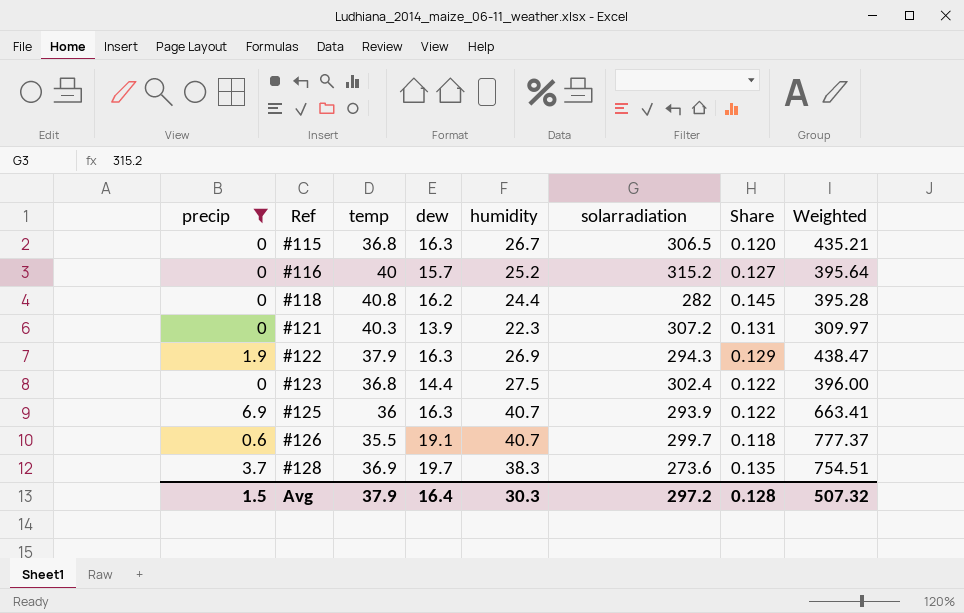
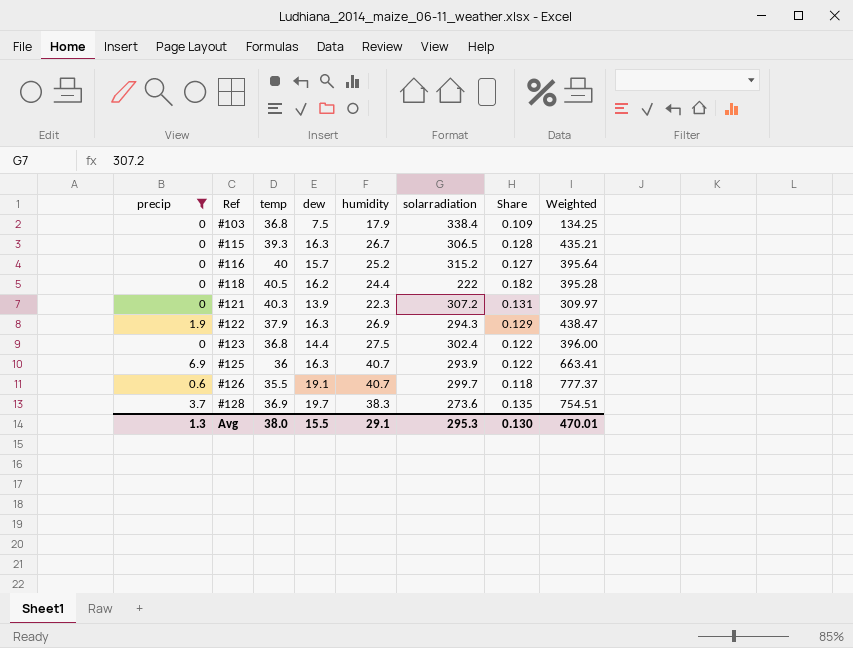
row #103: none -> 0 | 36.8 | 7.5 | 17.9 | 338.4 | 0.109 | 134.25
#115 | temp: 36.8 -> 39.3
#115 | Share: 0.120 -> 0.128
#118 | temp: 40.8 -> 40.5
#118 | solarradiation: 282 -> 222
#118 | Share: 0.145 -> 0.182
Avg | precip: 1.5 -> 1.3
Avg | temp: 37.9 -> 38.0
Avg | dew: 16.4 -> 15.5
Avg | humidity: 30.3 -> 29.1
Avg | solarradiation: 297.2 -> 295.3
Avg | Share: 0.128 -> 0.130
Avg | Weighted: 507.32 -> 470.01

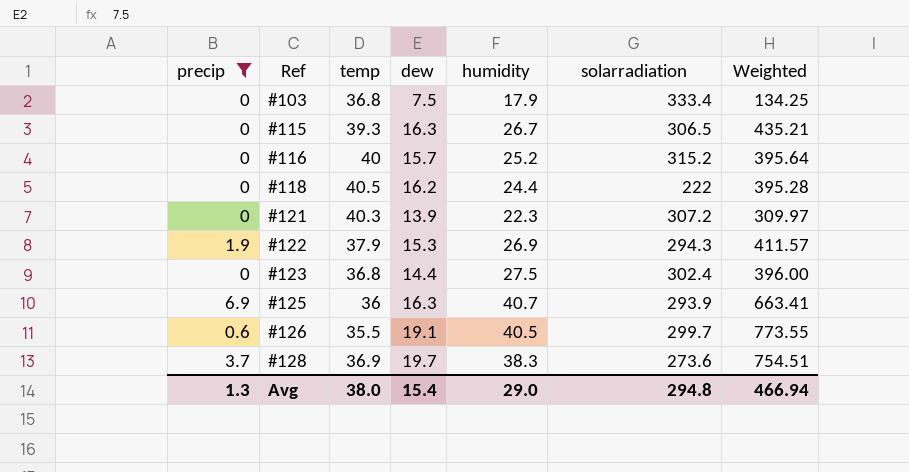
column Share | formula: [temp] / [solarradiation] -> none
#103 | solarradiation: 338.4 -> 333.4
#122 | dew: 16.3 -> 15.3
#122 | Weighted: 438.47 -> 411.57
#126 | humidity: 40.7 -> 40.5
#126 | Weighted: 777.37 -> 773.55
Avg | dew: 15.5 -> 15.4
Avg | humidity: 29.1 -> 29.0
Avg | solarradiation: 295.3 -> 294.8
Avg | Weighted: 470.01 -> 466.94

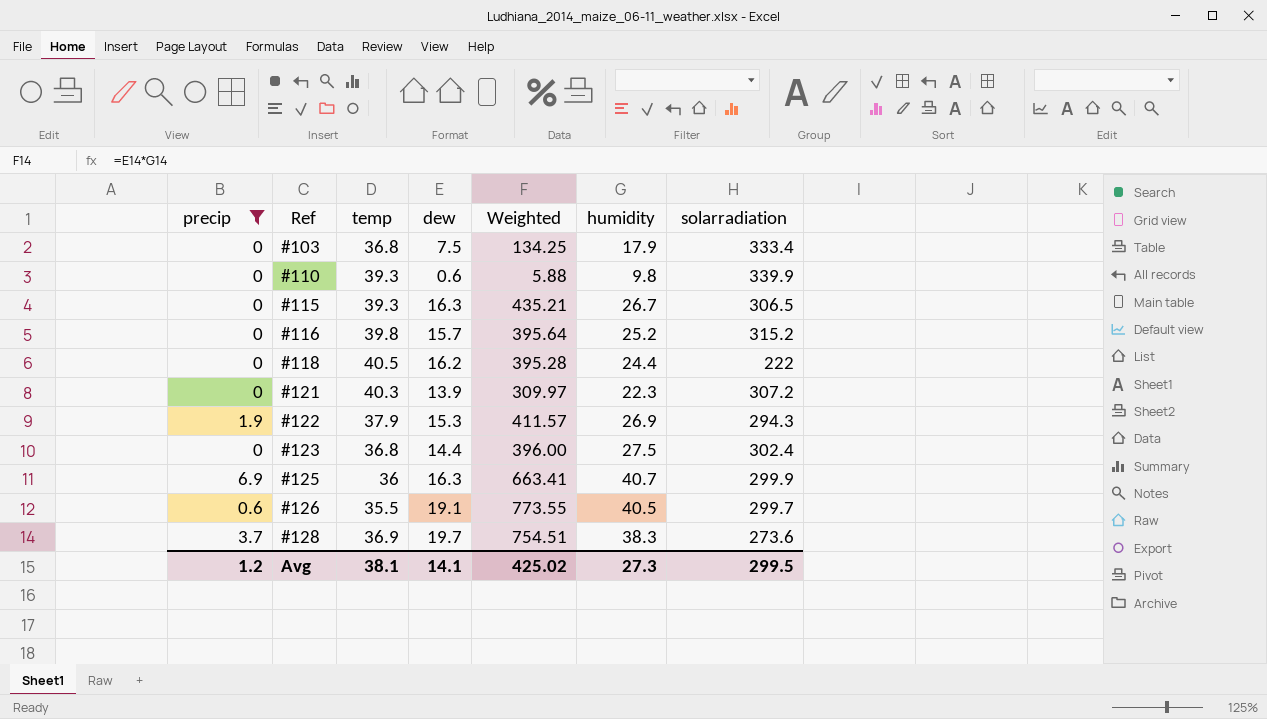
column Weighted | position: 7 -> 5
row #110: none -> 0 | 39.3 | 0.6 | 5.88 | 9.8 | 339.9
#116 | temp: 40 -> 39.8
#125 | solarradiation: 293.9 -> 299.9
Avg | precip: 1.3 -> 1.2
Avg | temp: 38.0 -> 38.1
Avg | dew: 15.4 -> 14.1
Avg | Weighted: 466.94 -> 425.02
Avg | humidity: 29.0 -> 27.3
Avg | solarradiation: 294.8 -> 299.5

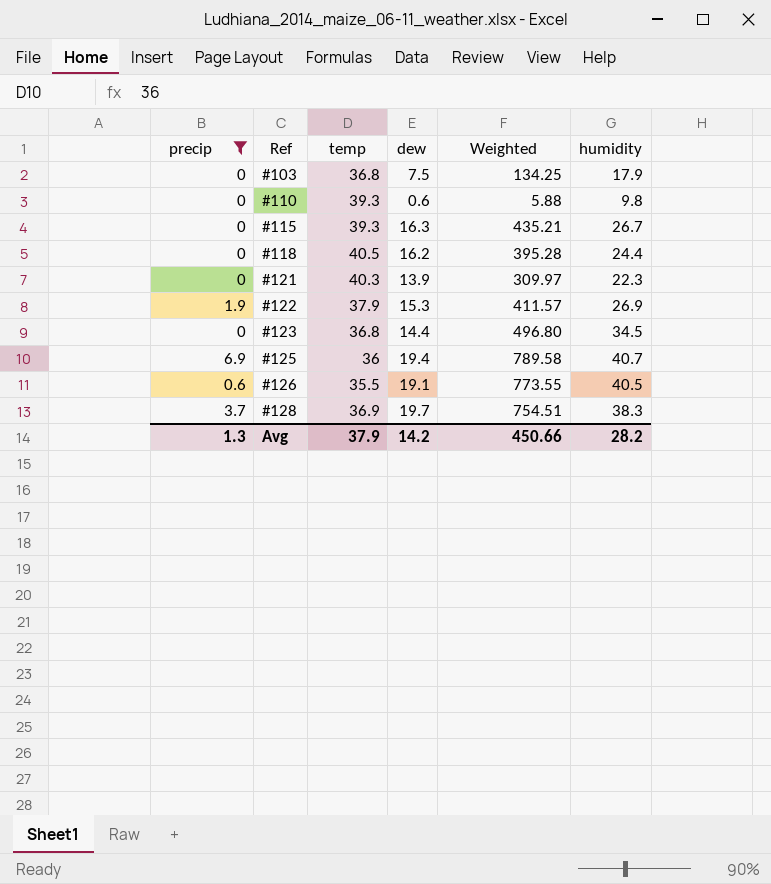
column solarradiation | position: 7 -> none
row #116: 0 | 39.8 | 15.7 | 395.64 | 25.2 | 315.2 -> none
#123 | Weighted: 396.00 -> 496.80
#123 | humidity: 27.5 -> 34.5
#125 | dew: 16.3 -> 19.4
#125 | Weighted: 663.41 -> 789.58
Avg | precip: 1.2 -> 1.3
Avg | temp: 38.1 -> 37.9
Avg | dew: 14.1 -> 14.2
Avg | Weighted: 425.02 -> 450.66
Avg | humidity: 27.3 -> 28.2

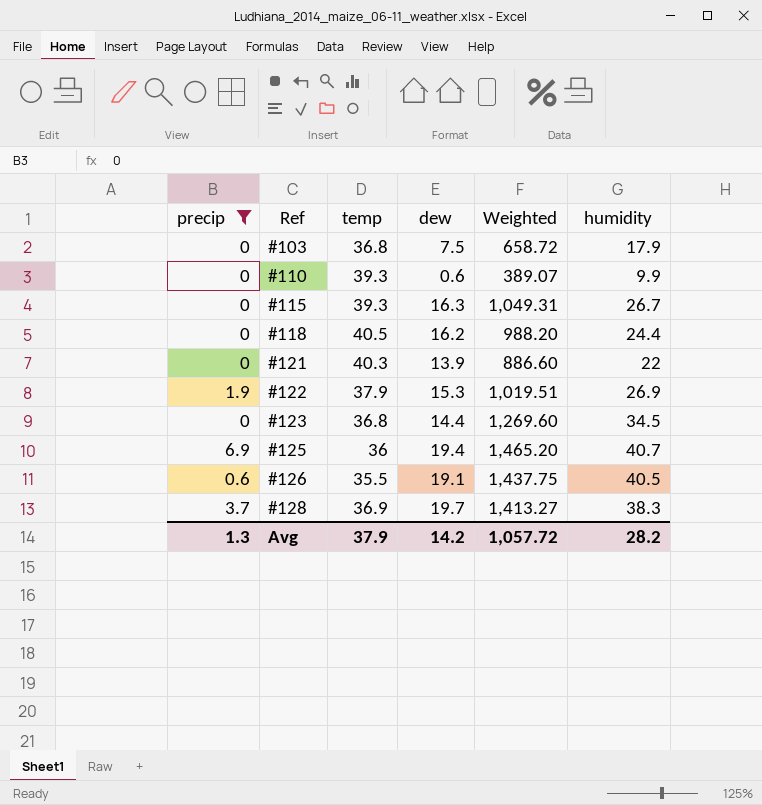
column Weighted | formula: [dew] * [humidity] -> [temp] * [humidity]
#110 | humidity: 9.8 -> 9.9
#121 | humidity: 22.3 -> 22
Avg | Weighted: 450.66 -> 1,057.72

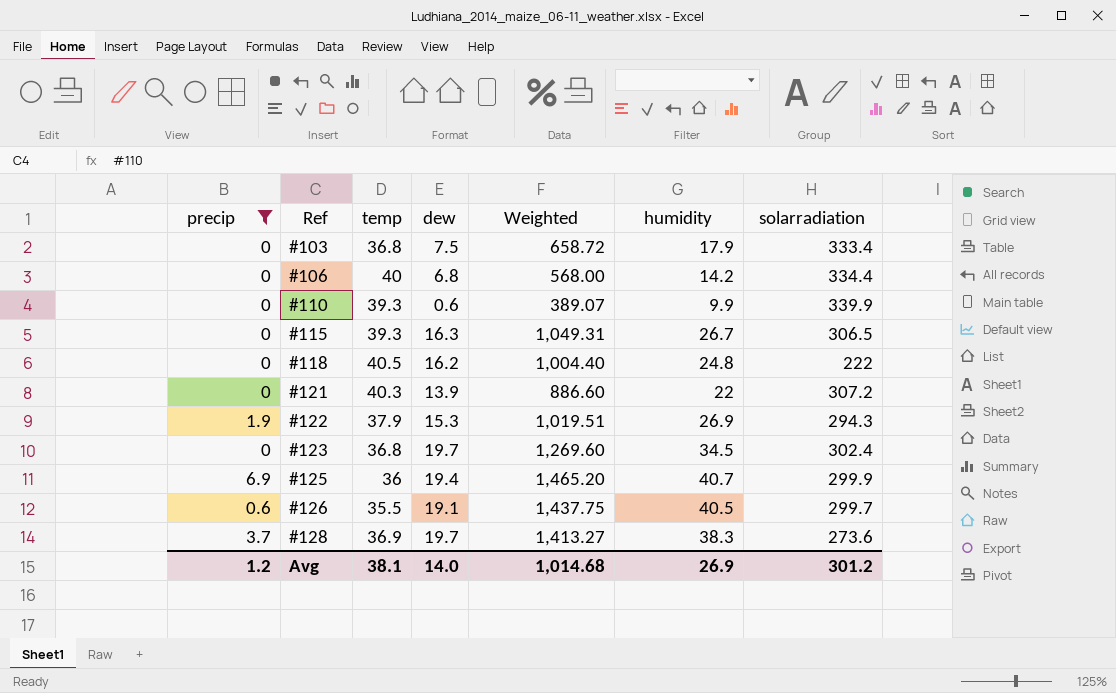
column solarradiation | position: none -> 7
row #106: none -> 0 | 40 | 6.8 | 568.00 | 14.2 | 334.4
#118 | Weighted: 988.20 -> 1,004.40
#118 | humidity: 24.4 -> 24.8
#123 | dew: 14.4 -> 19.7
Avg | precip: 1.3 -> 1.2
Avg | temp: 37.9 -> 38.1
Avg | dew: 14.2 -> 14.0
Avg | Weighted: 1,057.72 -> 1,014.68
Avg | humidity: 28.2 -> 26.9

